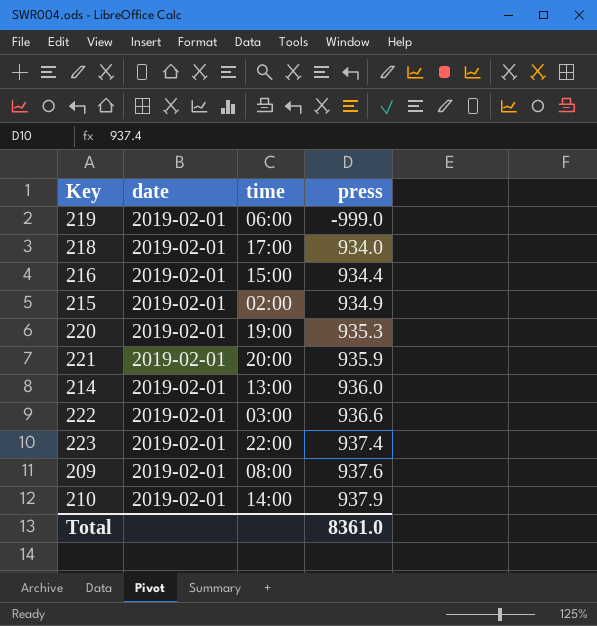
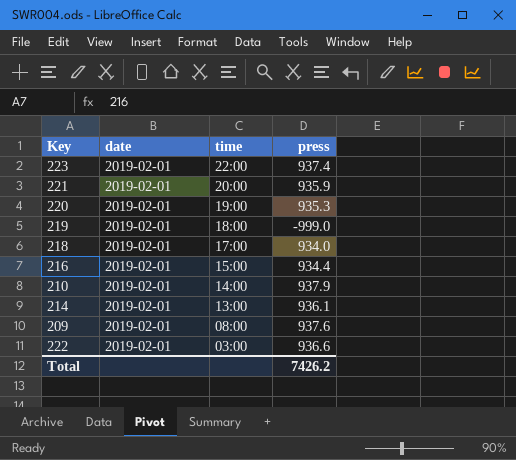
row order: press ascending -> time descending
row 215: 2019-02-01 | 02:00 | 934.9 -> none
219 | time: 06:00 -> 18:00
214 | press: 936.0 -> 936.1
Total | press: 8361.0 -> 7426.2

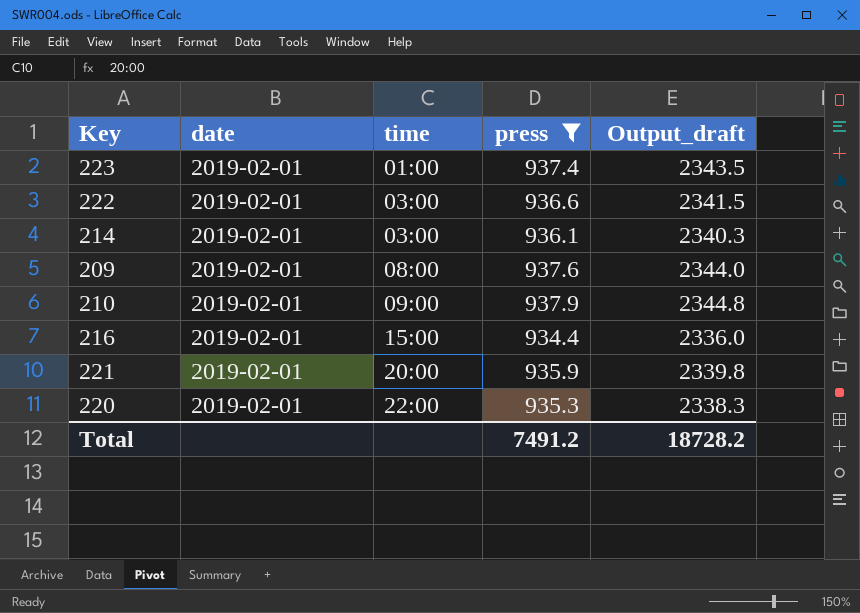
filter: none -> press >= 934.4
row order: time descending -> time ascending
column Output_draft | formula: none -> [press] * 2.5
223 | time: 22:00 -> 01:00
214 | time: 13:00 -> 03:00
210 | time: 14:00 -> 09:00
220 | time: 19:00 -> 22:00
Total | press: 7426.2 -> 7491.2

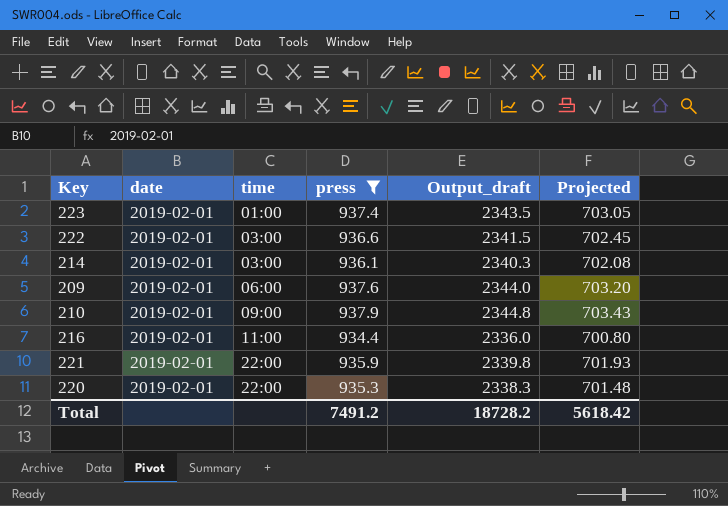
column Projected | formula: none -> [press] * 0.75
209 | time: 08:00 -> 06:00
216 | time: 15:00 -> 11:00
221 | time: 20:00 -> 22:00

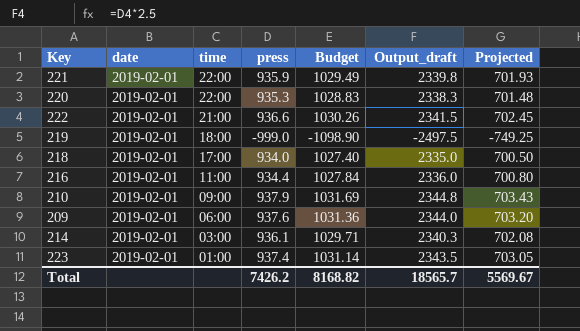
filter: press >= 934.4 -> none
row order: time ascending -> time descending
column Budget | formula: none -> [press] * 1.1
222 | time: 03:00 -> 21:00
Total | press: 7491.2 -> 7426.2
Total | Output_draft: 18728.2 -> 18565.7
Total | Projected: 5618.42 -> 5569.67

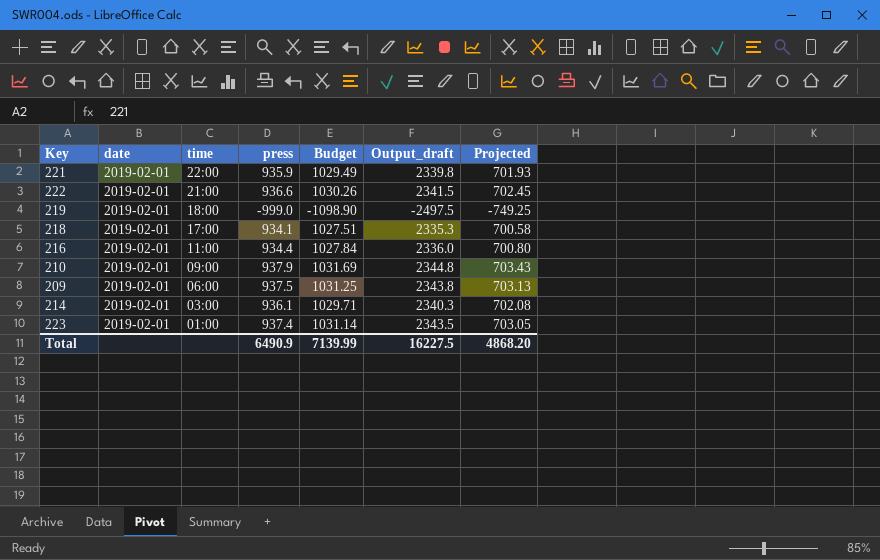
row 220: 2019-02-01 | 22:00 | 935.3 | 1028.83 | 2338.3 | 701.48 -> none
218 | press: 934.0 -> 934.1
218 | Budget: 1027.40 -> 1027.51
218 | Output_draft: 2335.0 -> 2335.3
218 | Projected: 700.50 -> 700.58
209 | press: 937.6 -> 937.5
209 | Budget: 1031.36 -> 1031.25
209 | Output_draft: 2344.0 -> 2343.8
209 | Projected: 703.20 -> 703.13
Total | press: 7426.2 -> 6490.9
Total | Budget: 8168.82 -> 7139.99
Total | Output_draft: 18565.7 -> 16227.5
Total | Projected: 5569.67 -> 4868.20

